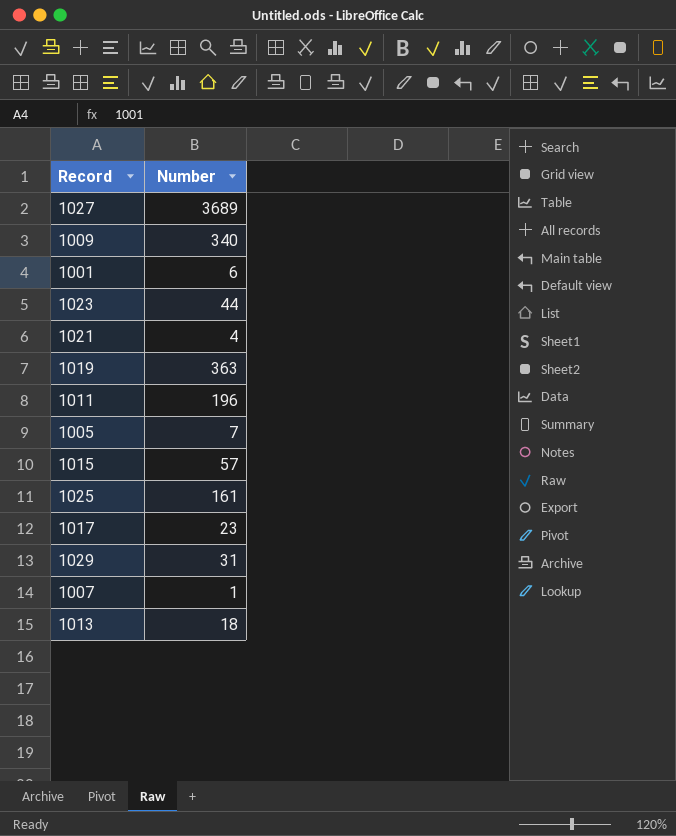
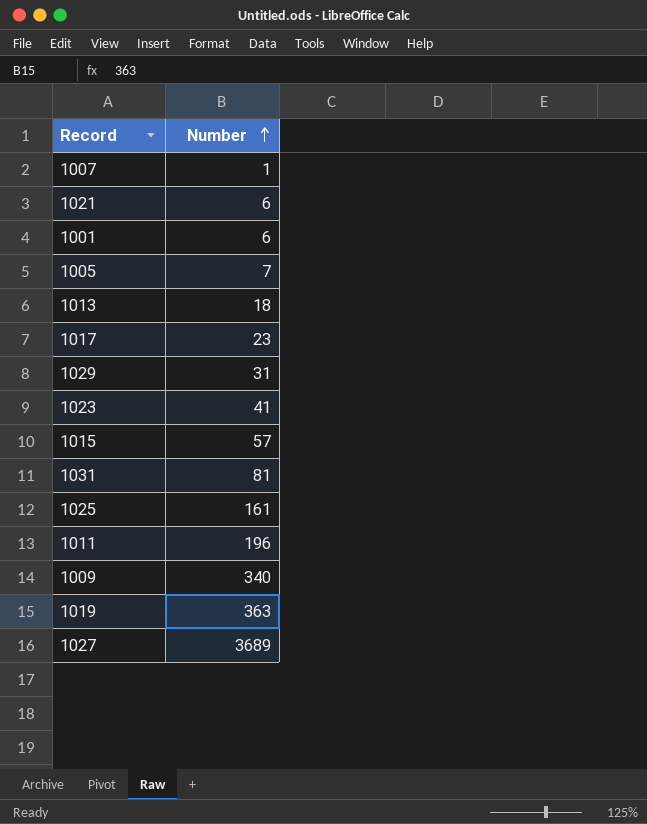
row order: none -> Number ascending
1021 | Number: 4 -> 6
1023 | Number: 44 -> 41
row 1031: none -> 81

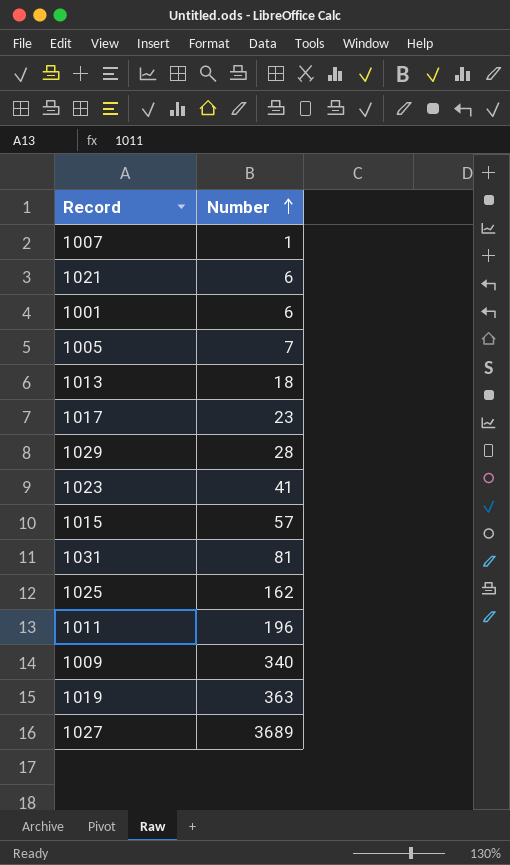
1029 | Number: 31 -> 28
1025 | Number: 161 -> 162

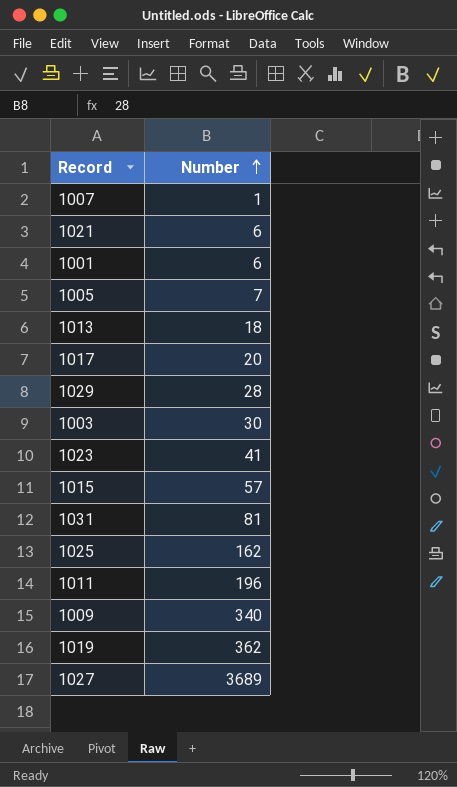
1017 | Number: 23 -> 20
row 1003: none -> 30
1019 | Number: 363 -> 362

